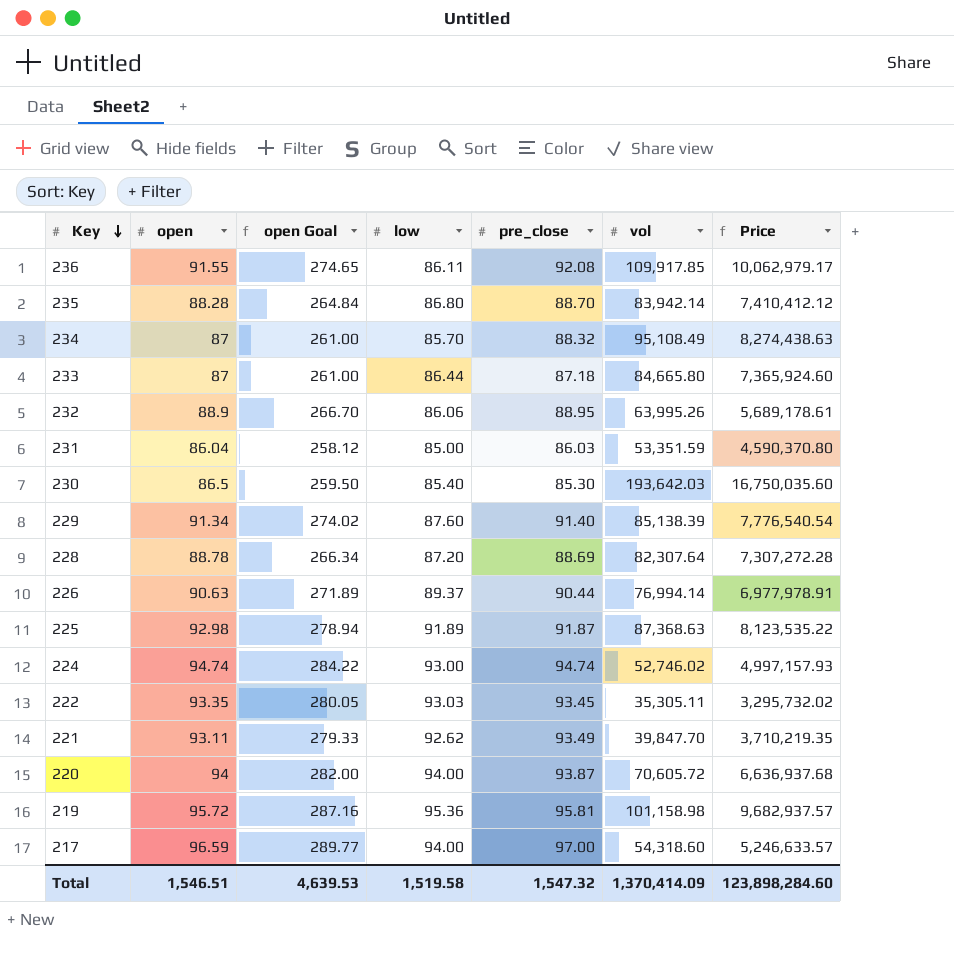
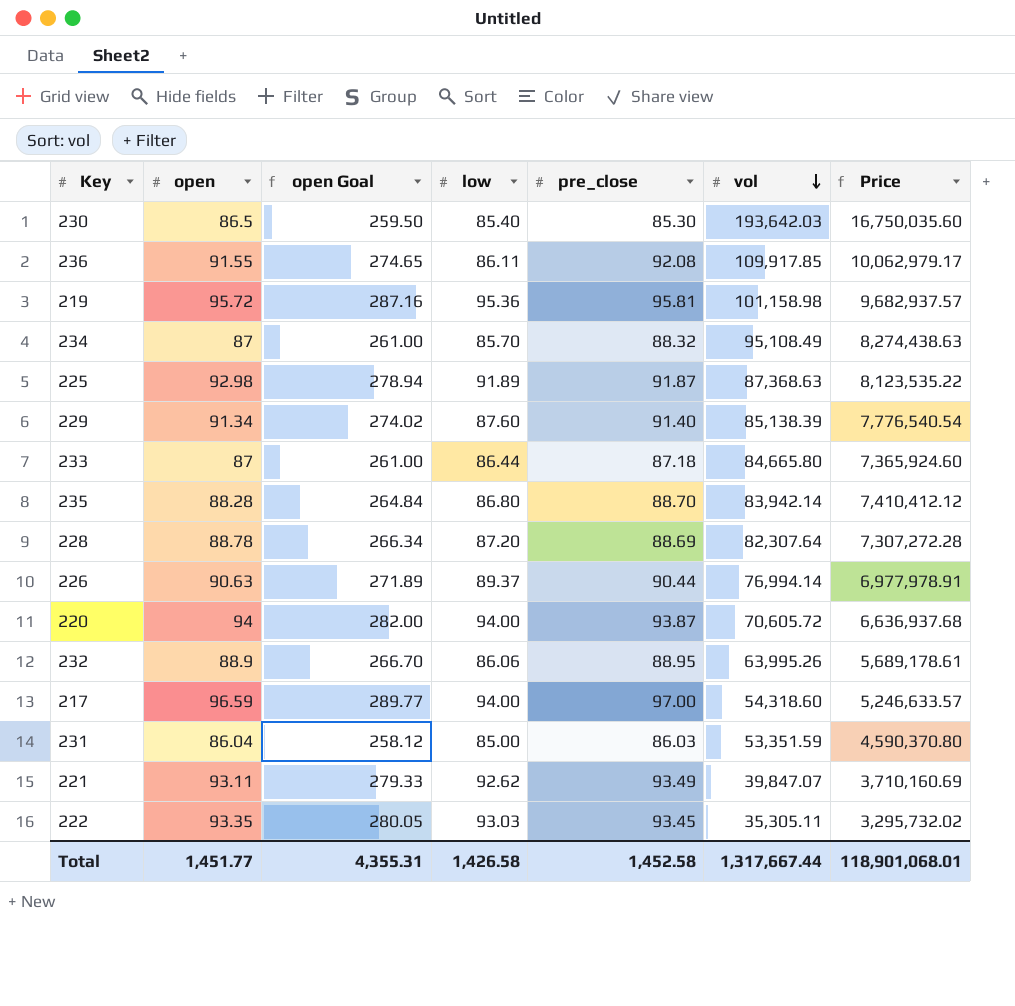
row order: Key descending -> vol descending
row 224: 94.74 | 284.22 | 93.00 | 94.74 | 52,746.02 | 4,997,157.93 -> none
221 | vol: 39,847.70 -> 39,847.07
221 | Price: 3,710,219.35 -> 3,710,160.69
Total | open: 1,546.51 -> 1,451.77
Total | open Goal: 4,639.53 -> 4,355.31
Total | low: 1,519.58 -> 1,426.58
Total | pre_close: 1,547.32 -> 1,452.58
Total | vol: 1,370,414.09 -> 1,317,667.44
Total | Price: 123,898,284.60 -> 118,901,068.01

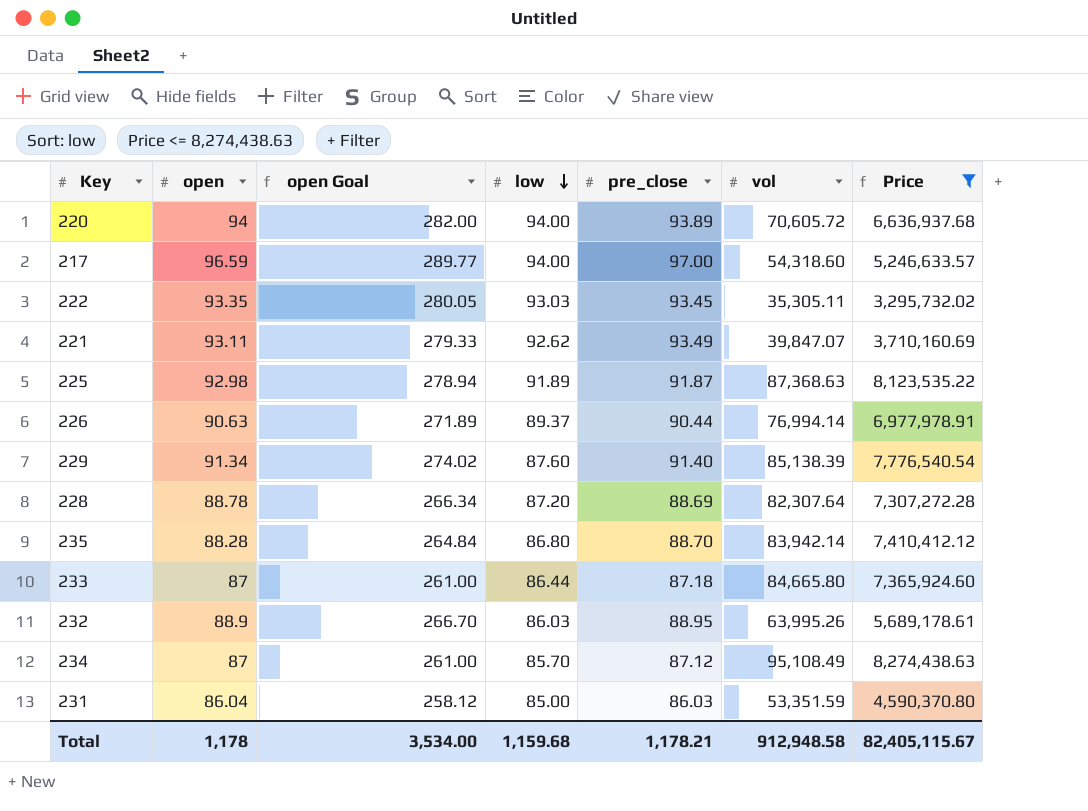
filter: none -> Price <= 8,274,438.63
row order: vol descending -> low descending
220 | pre_close: 93.87 -> 93.89
232 | low: 86.06 -> 86.03
234 | pre_close: 88.32 -> 87.12
Total | open: 1,451.77 -> 1,178
Total | open Goal: 4,355.31 -> 3,534.00
Total | low: 1,426.58 -> 1,159.68
Total | pre_close: 1,452.58 -> 1,178.21
Total | vol: 1,317,667.44 -> 912,948.58
Total | Price: 118,901,068.01 -> 82,405,115.67

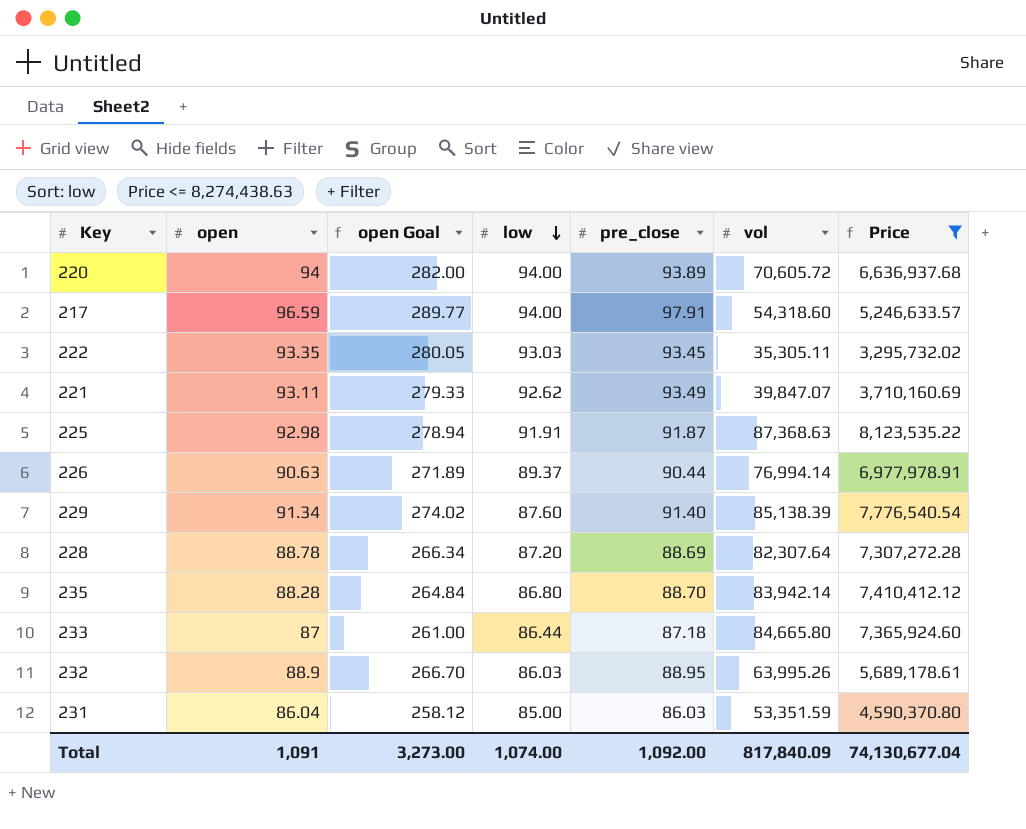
row 234: 87 | 261.00 | 85.70 | 87.12 | 95,108.49 | 8,274,438.63 -> none
217 | pre_close: 97.00 -> 97.91
225 | low: 91.89 -> 91.91
Total | open: 1,178 -> 1,091
Total | open Goal: 3,534.00 -> 3,273.00
Total | low: 1,159.68 -> 1,074.00
Total | pre_close: 1,178.21 -> 1,092.00
Total | vol: 912,948.58 -> 817,840.09
Total | Price: 82,405,115.67 -> 74,130,677.04

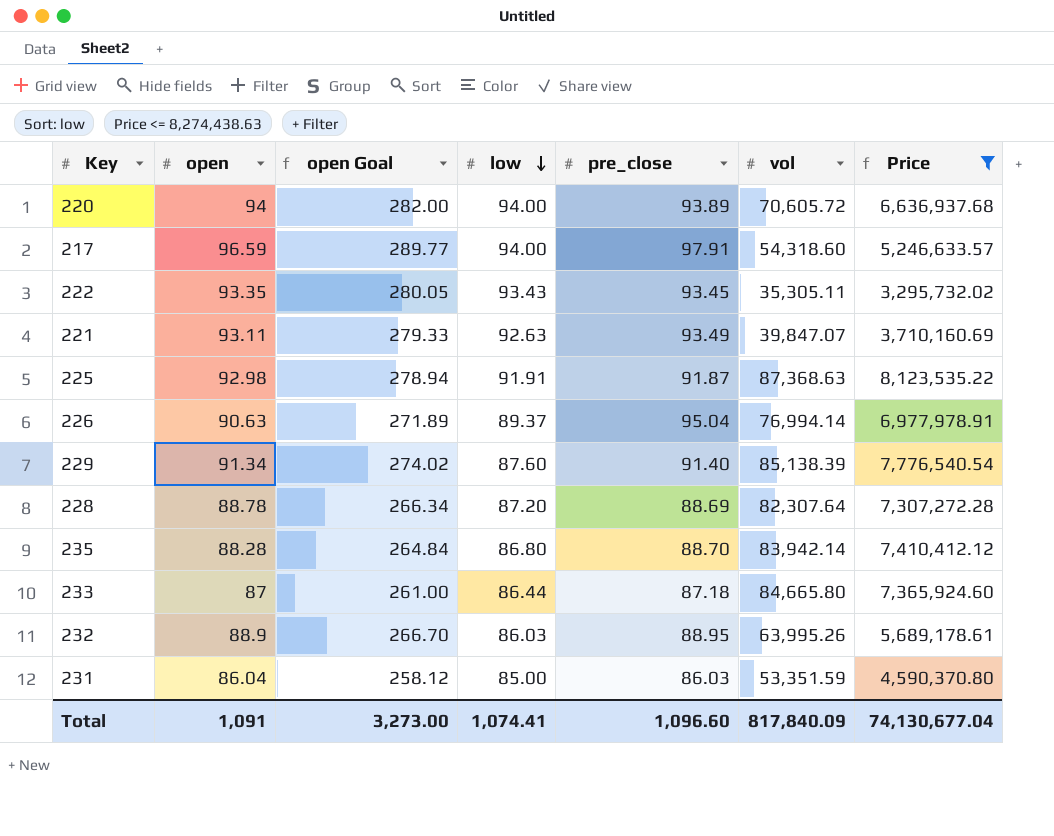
222 | low: 93.03 -> 93.43
221 | low: 92.62 -> 92.63
226 | pre_close: 90.44 -> 95.04
Total | low: 1,074.00 -> 1,074.41
Total | pre_close: 1,092.00 -> 1,096.60

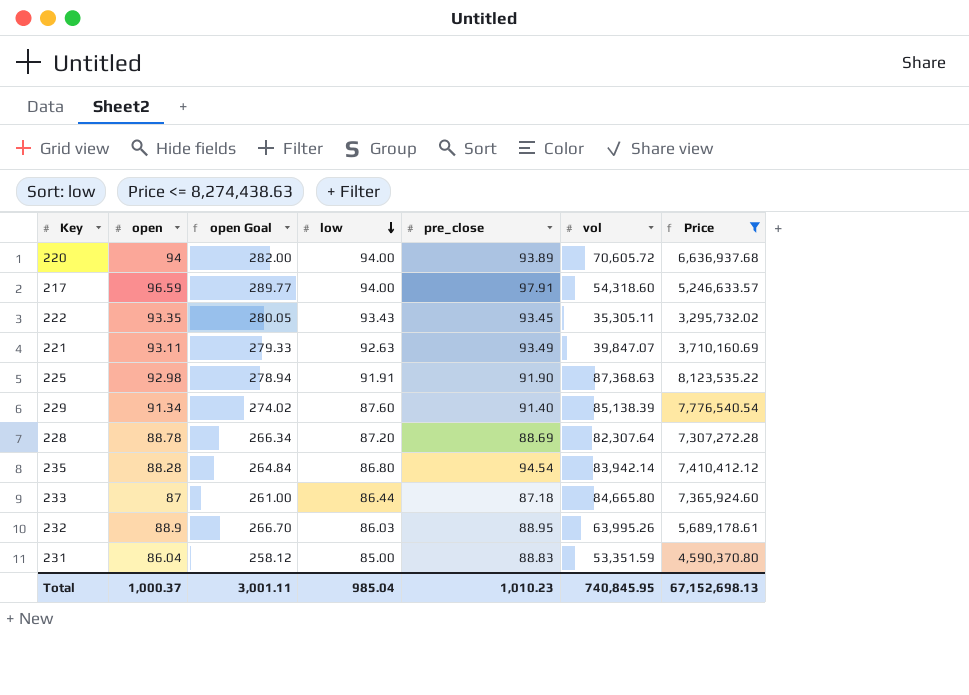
row 226: 90.63 | 271.89 | 89.37 | 95.04 | 76,994.14 | 6,977,978.91 -> none
225 | pre_close: 91.87 -> 91.90
235 | pre_close: 88.70 -> 94.54
231 | pre_close: 86.03 -> 88.83
Total | open: 1,091 -> 1,000.37
Total | open Goal: 3,273.00 -> 3,001.11
Total | low: 1,074.41 -> 985.04
Total | pre_close: 1,096.60 -> 1,010.23
Total | vol: 817,840.09 -> 740,845.95
Total | Price: 74,130,677.04 -> 67,152,698.13

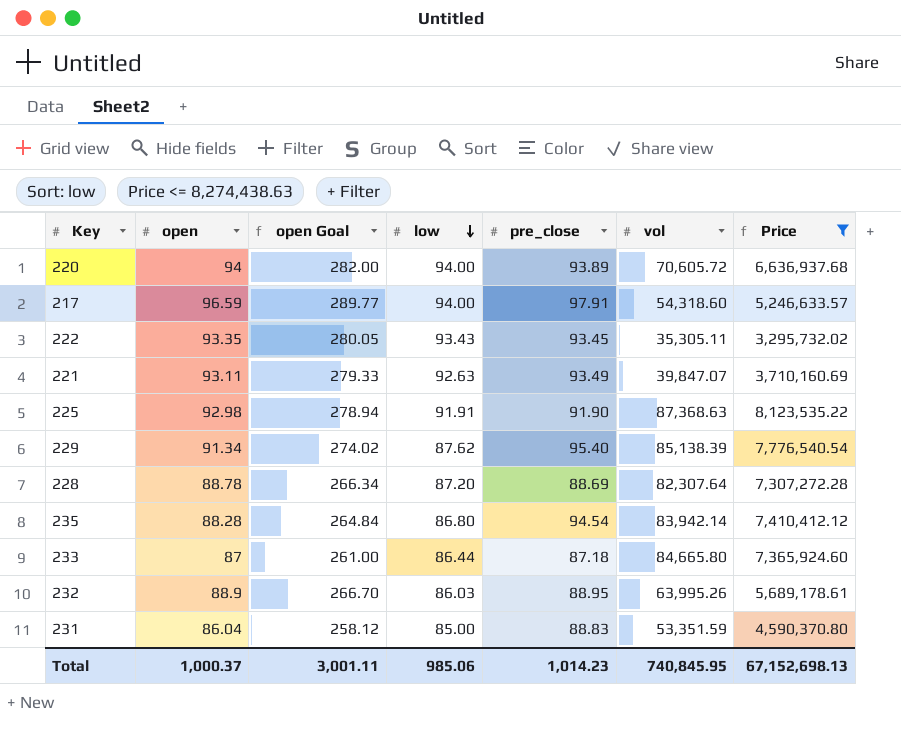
229 | low: 87.60 -> 87.62
229 | pre_close: 91.40 -> 95.40
Total | low: 985.04 -> 985.06
Total | pre_close: 1,010.23 -> 1,014.23

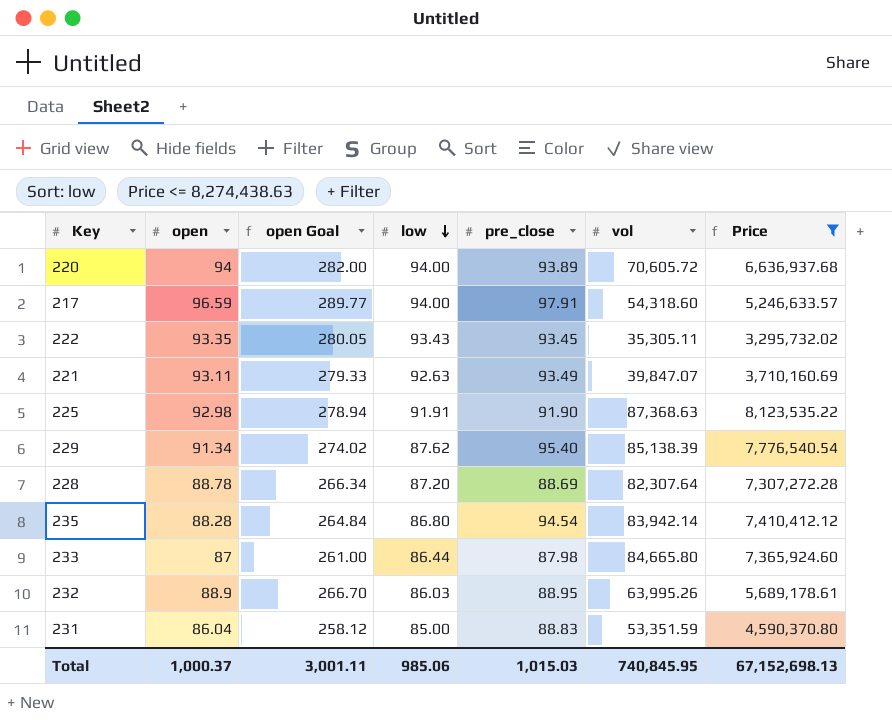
233 | pre_close: 87.18 -> 87.98
Total | pre_close: 1,014.23 -> 1,015.03

